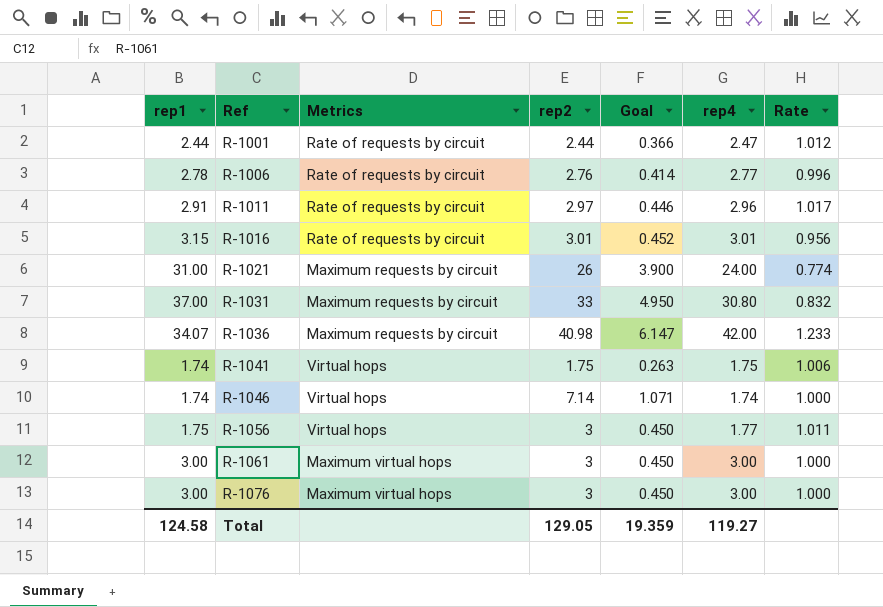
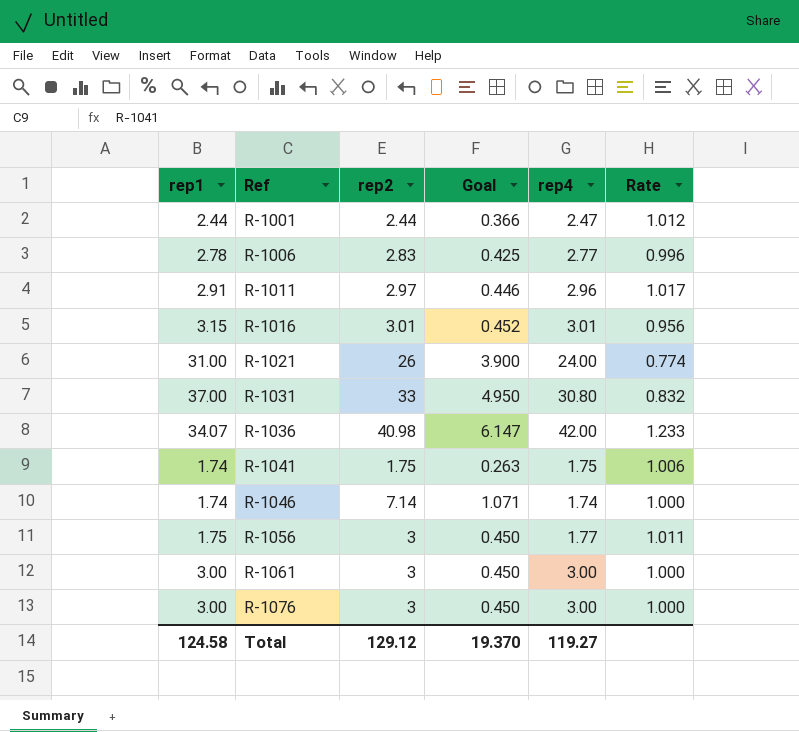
column Metrics | position: 3 -> none
R-1006 | rep2: 2.76 -> 2.83
R-1006 | Goal: 0.414 -> 0.425
Total | rep2: 129.05 -> 129.12
Total | Goal: 19.359 -> 19.370

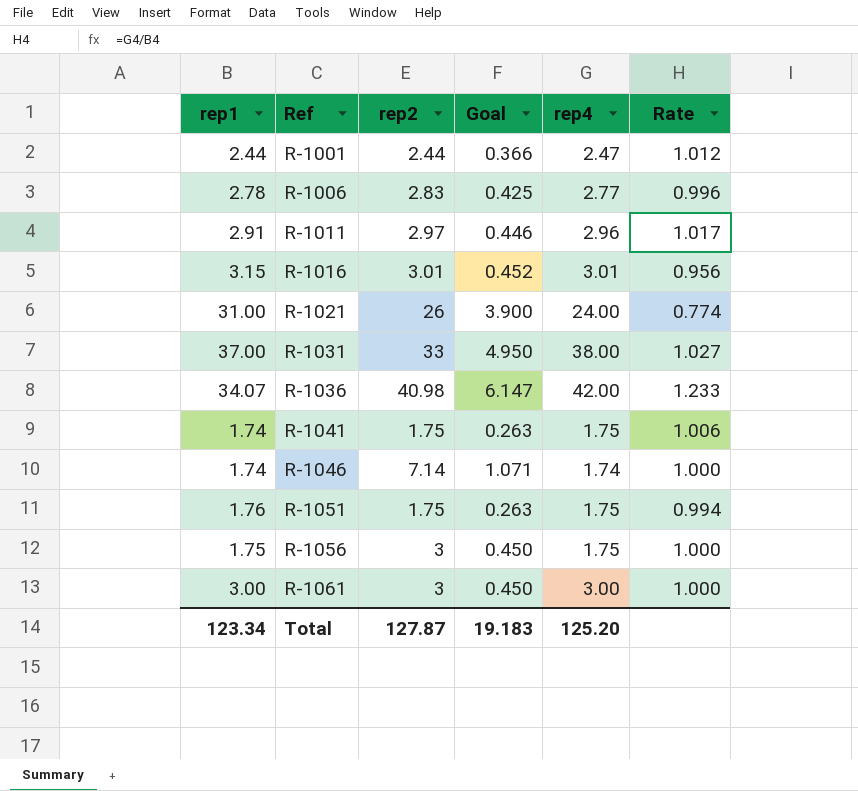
row R-1076: 3.00 | 3 | 0.450 | 3.00 | 1.000 -> none
R-1031 | rep4: 30.80 -> 38.00
R-1031 | Rate: 0.832 -> 1.027
row R-1051: none -> 1.76 | 1.75 | 0.263 | 1.75 | 0.994
R-1056 | rep4: 1.77 -> 1.75
R-1056 | Rate: 1.011 -> 1.000
Total | rep1: 124.58 -> 123.34
Total | rep2: 129.12 -> 127.87
Total | Goal: 19.370 -> 19.183
Total | rep4: 119.27 -> 125.20

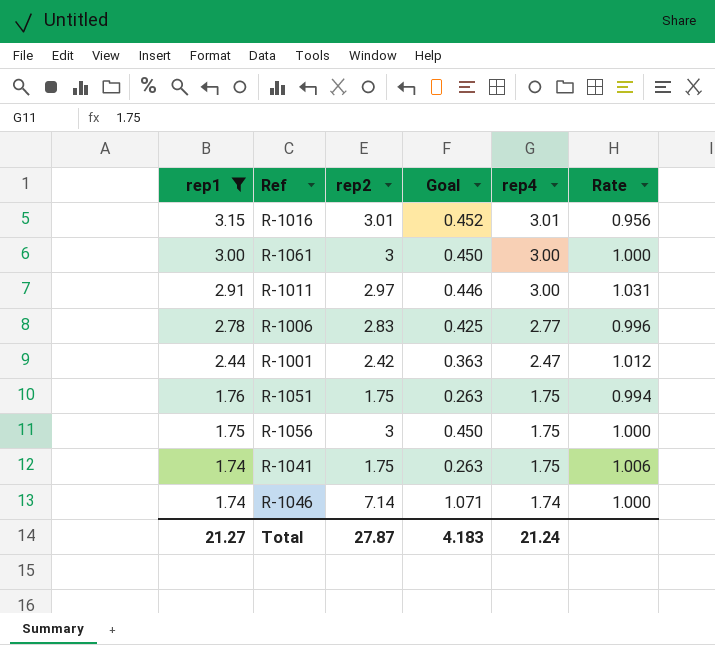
filter: none -> rep1 <= 3.15
row order: Ref ascending -> rep1 descending
R-1011 | rep4: 2.96 -> 3.00
R-1011 | Rate: 1.017 -> 1.031
R-1001 | rep2: 2.44 -> 2.42
R-1001 | Goal: 0.366 -> 0.363
Total | rep1: 123.34 -> 21.27
Total | rep2: 127.87 -> 27.87
Total | Goal: 19.183 -> 4.183
Total | rep4: 125.20 -> 21.24

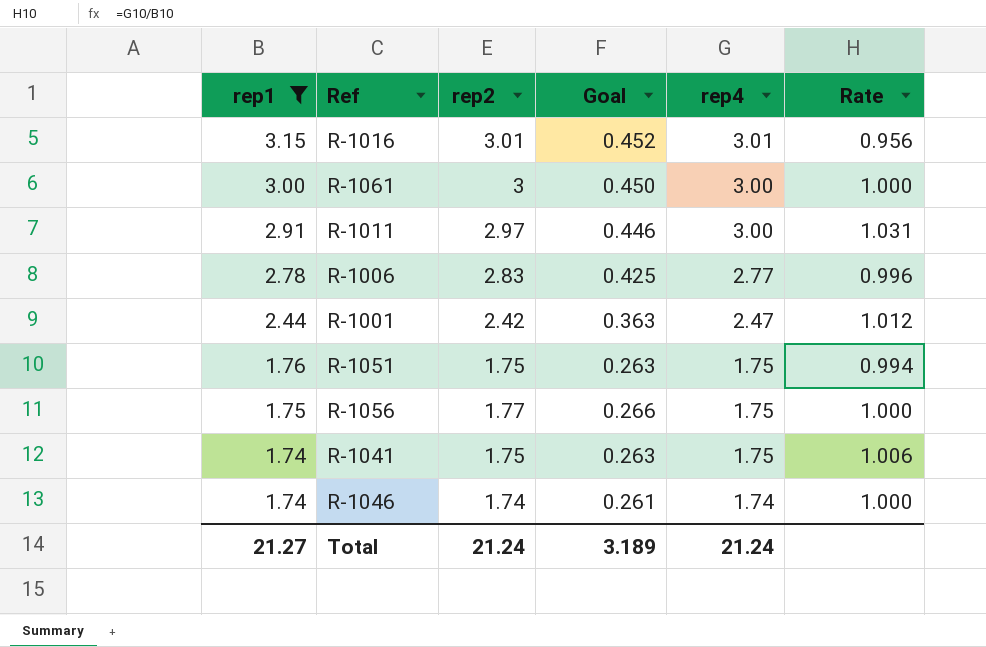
R-1056 | rep2: 3 -> 1.77
R-1056 | Goal: 0.450 -> 0.266
R-1046 | rep2: 7.14 -> 1.74
R-1046 | Goal: 1.071 -> 0.261
Total | rep2: 27.87 -> 21.24
Total | Goal: 4.183 -> 3.189

